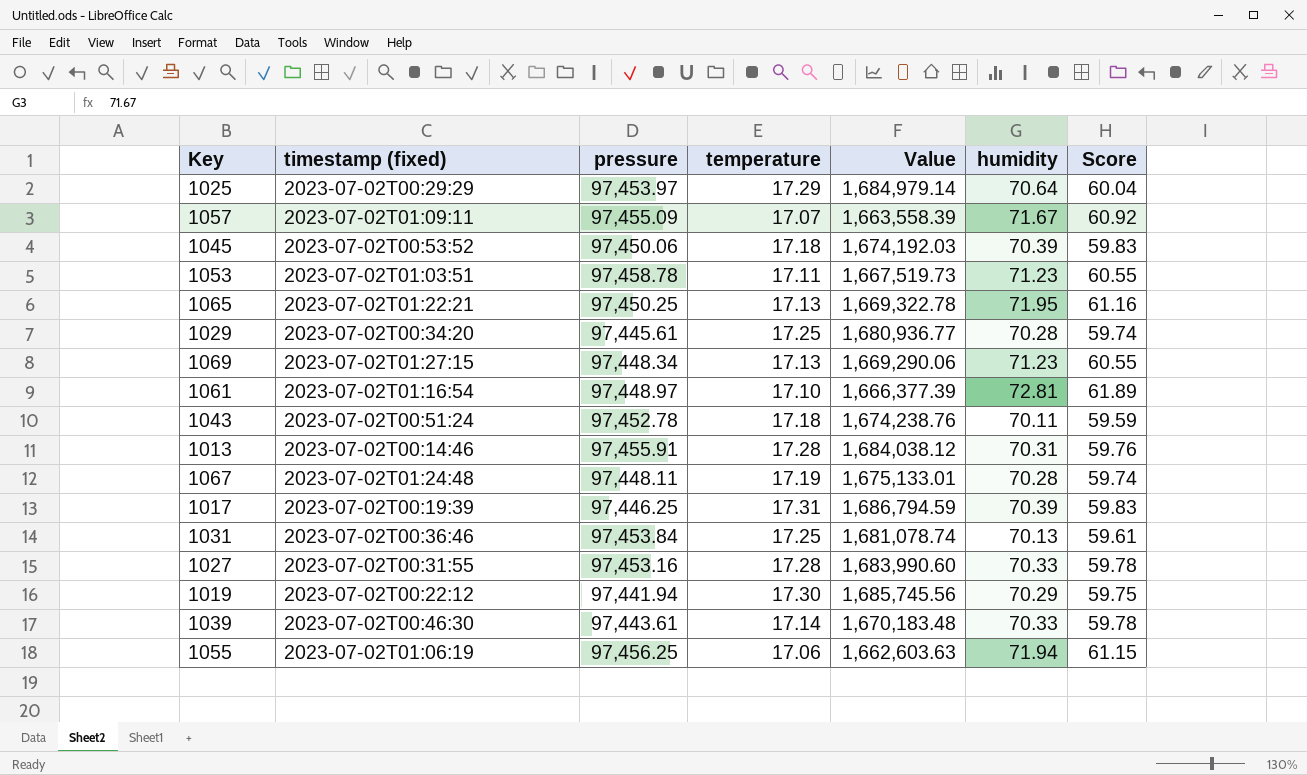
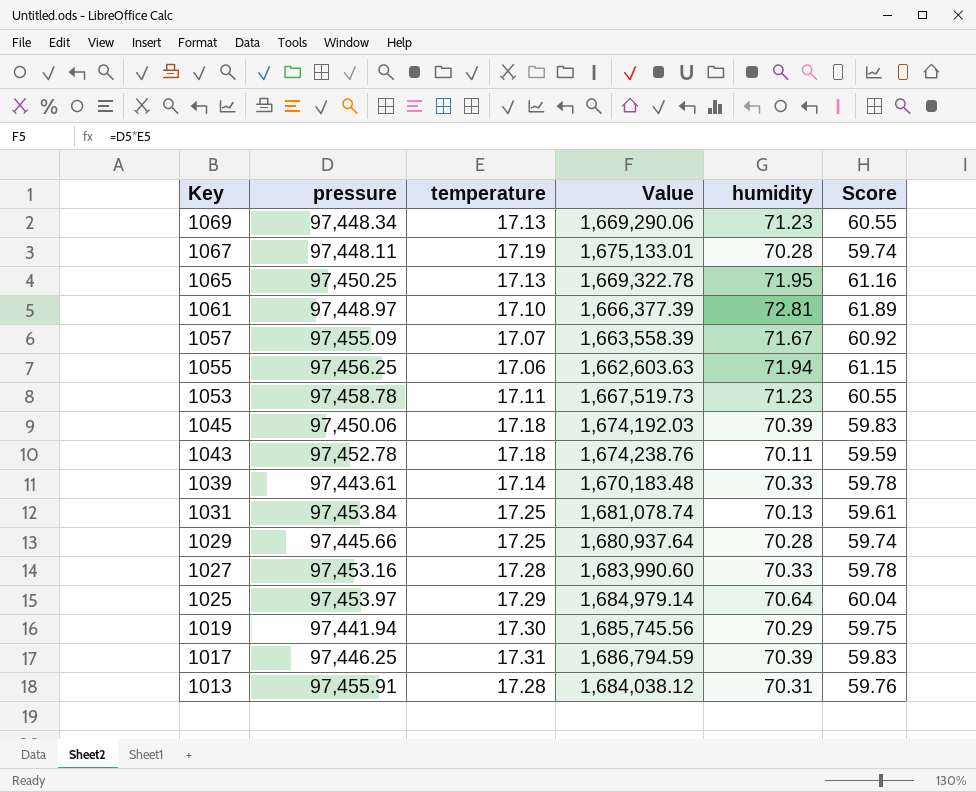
row order: none -> Key descending
column timestamp (fixed) | position: 2 -> none
1029 | pressure: 97,445.61 -> 97,445.66
1029 | Value: 1,680,936.77 -> 1,680,937.64

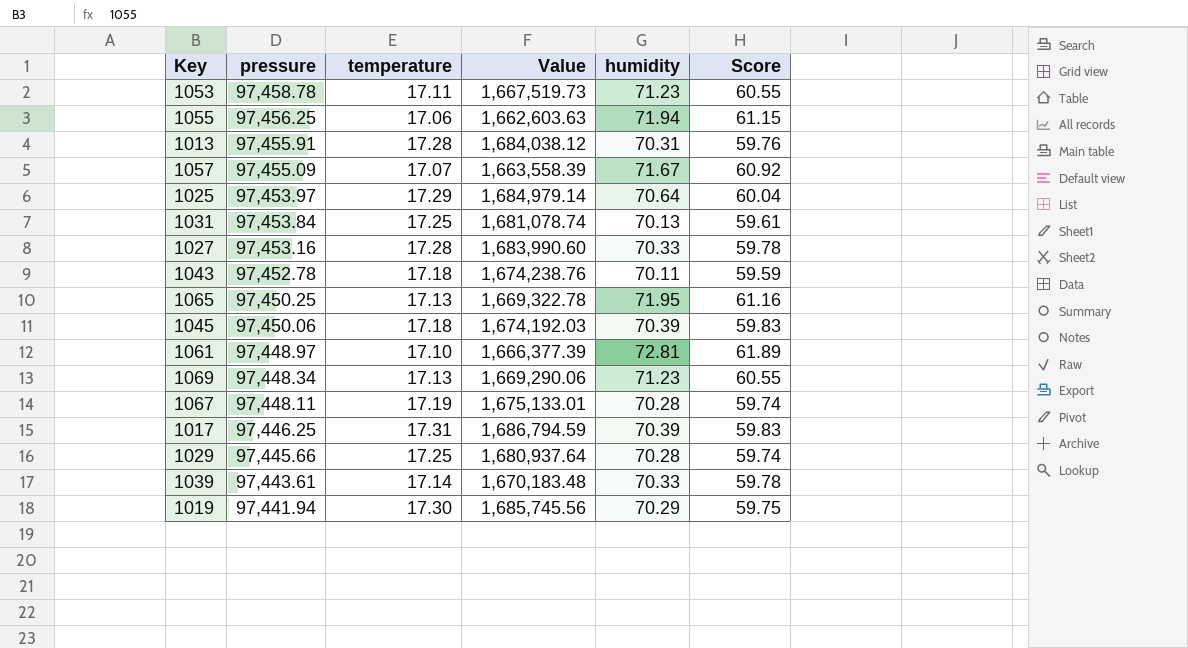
row order: Key descending -> pressure descending

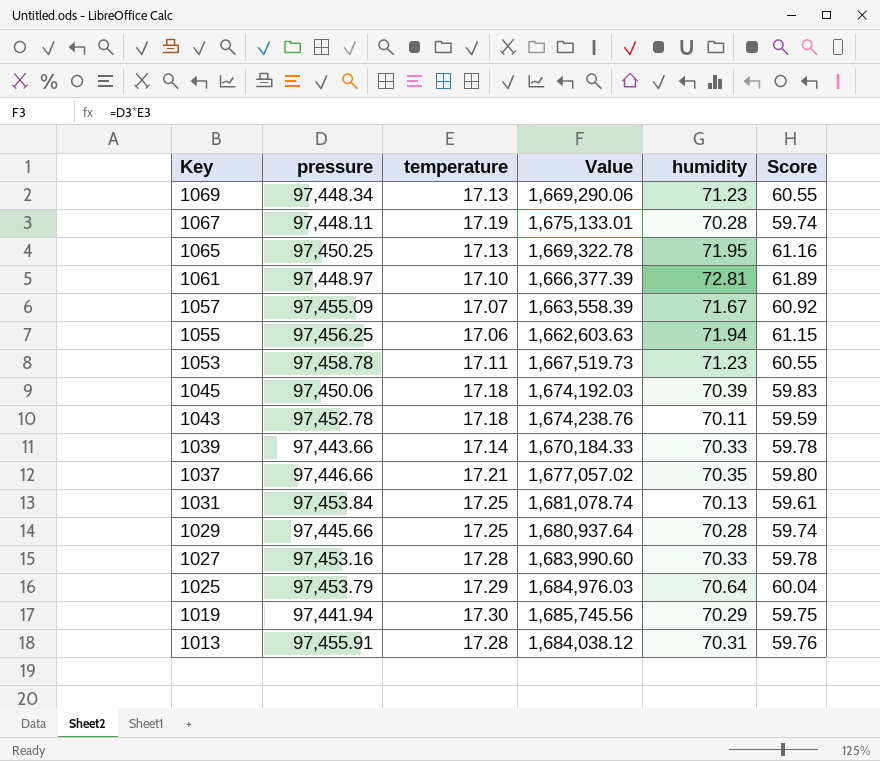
row order: pressure descending -> Key descending
row 1017: 97,446.25 | 17.31 | 1,686,794.59 | 70.39 | 59.83 -> none
1039 | pressure: 97,443.61 -> 97,443.66
1039 | Value: 1,670,183.48 -> 1,670,184.33
row 1037: none -> 97,446.66 | 17.21 | 1,677,057.02 | 70.35 | 59.80
1025 | pressure: 97,453.97 -> 97,453.79
1025 | Value: 1,684,979.14 -> 1,684,976.03

